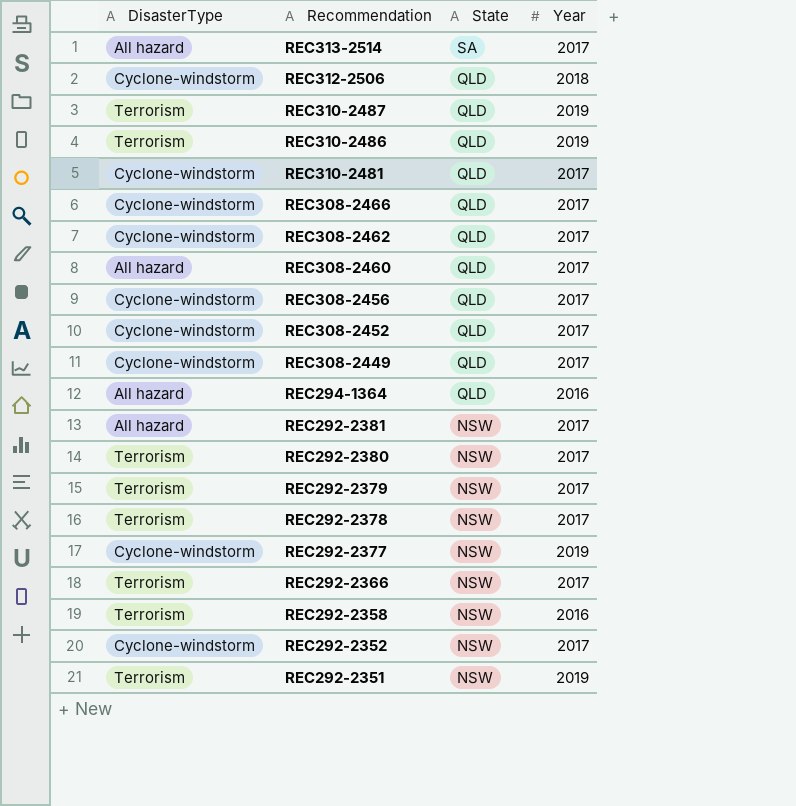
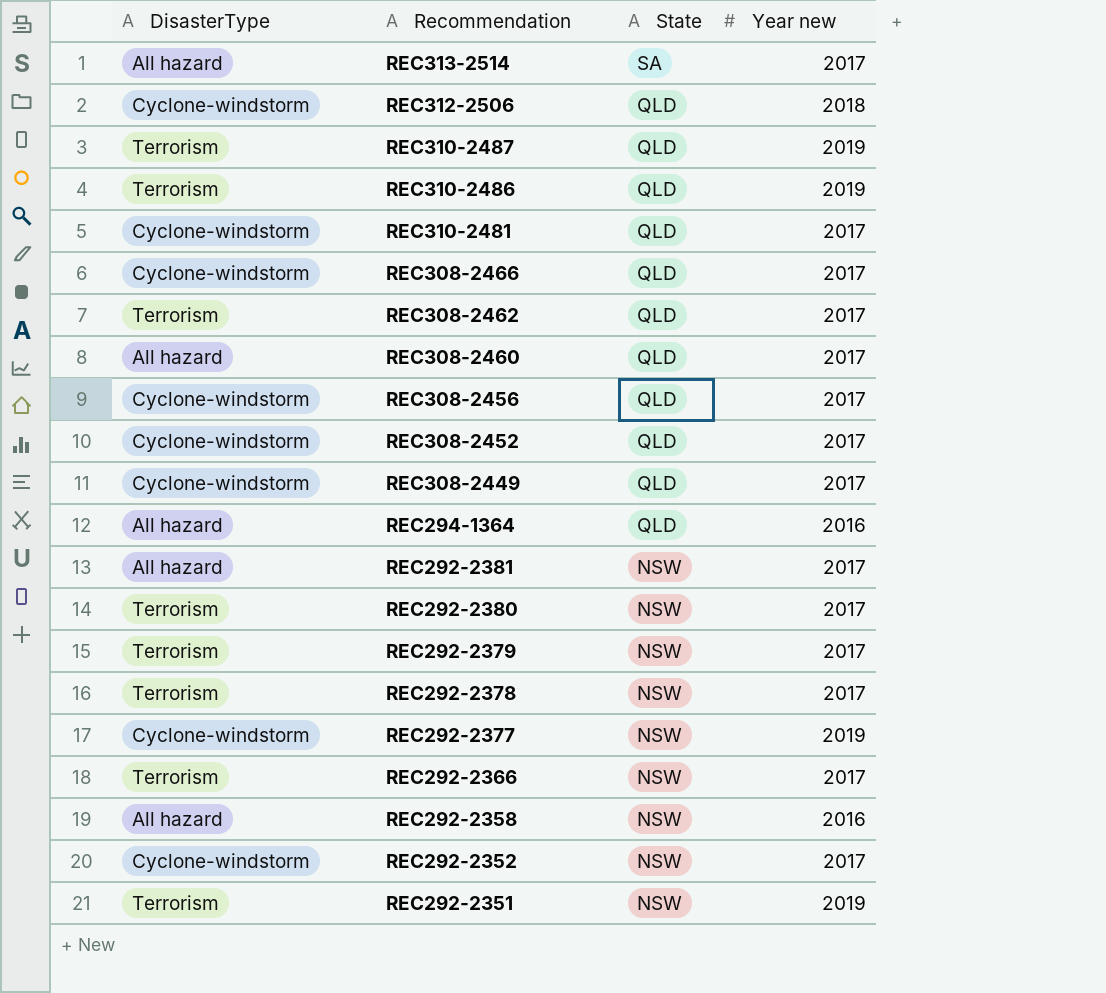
column name: Year -> Year new
REC308-2462 | DisasterType: Cyclone-windstorm -> Terrorism
REC292-2358 | DisasterType: Terrorism -> All hazard

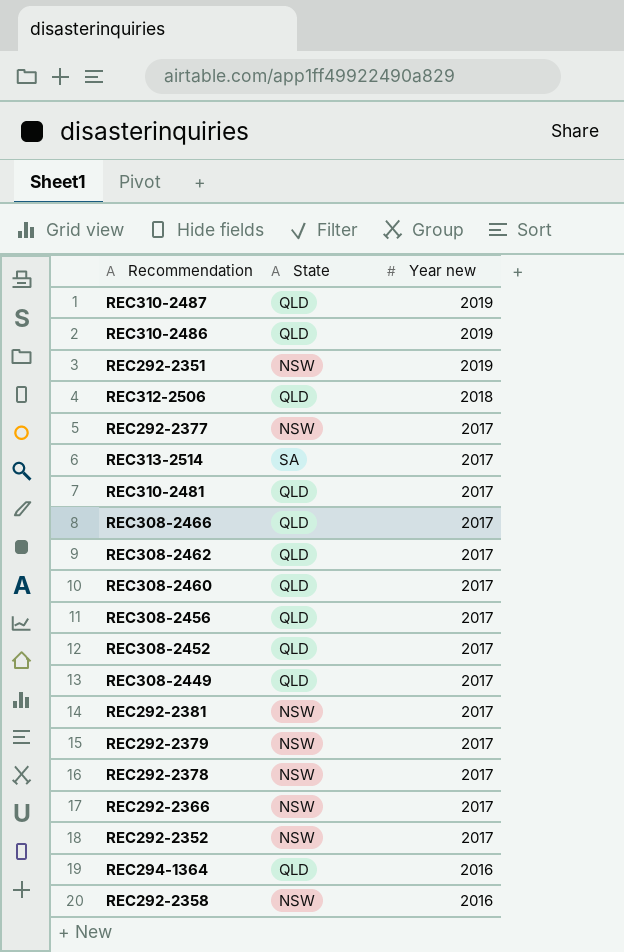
row order: Recommendation descending -> Year new descending
column DisasterType | position: 1 -> none
row REC292-2380: Terrorism | NSW | 2017 -> none
REC292-2377 | Year new: 2019 -> 2017

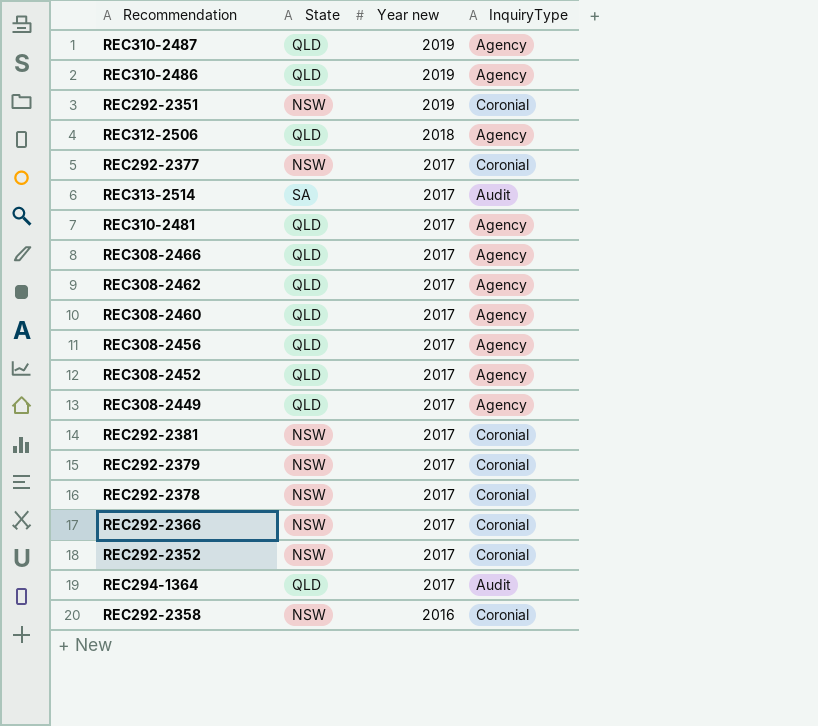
column InquiryType | position: none -> 4
REC294-1364 | Year new: 2016 -> 2017

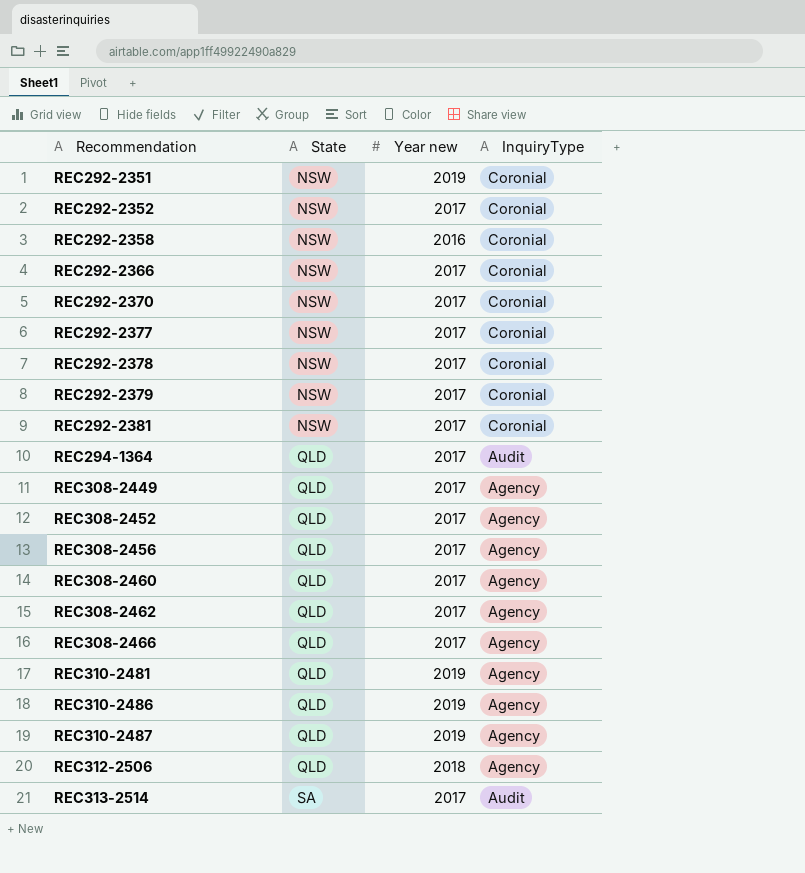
row order: Year new descending -> Recommendation ascending
row REC292-2370: none -> NSW | 2017 | Coronial
REC310-2481 | Year new: 2017 -> 2019

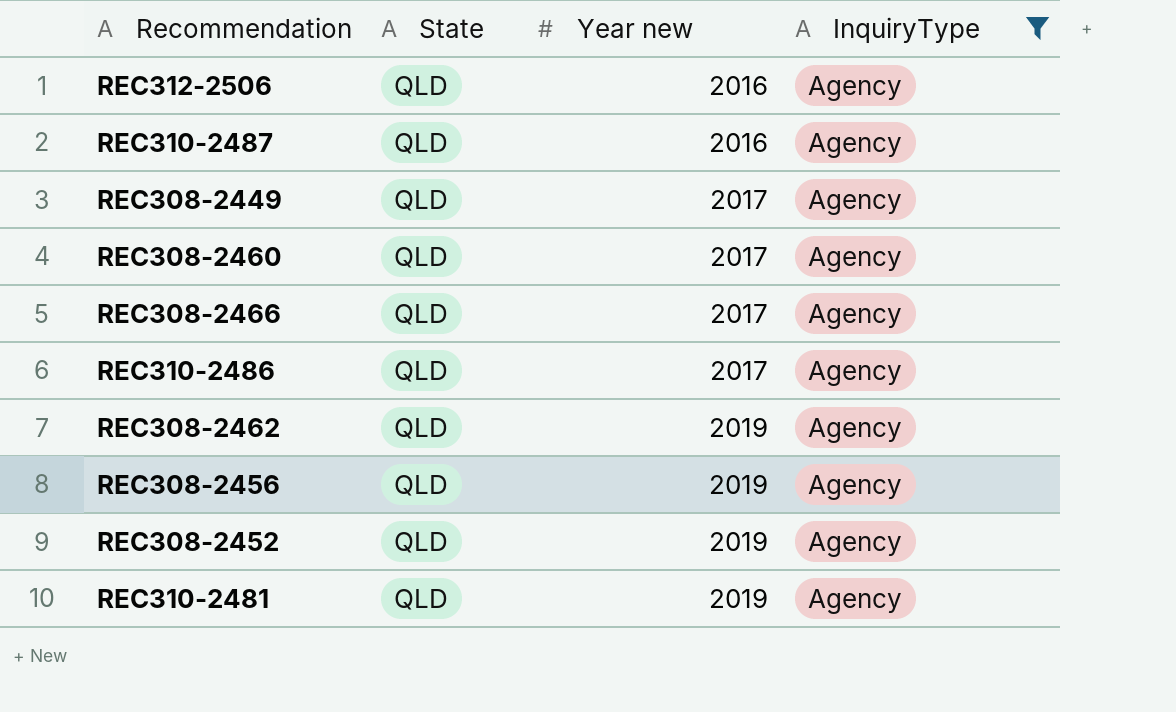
filter: none -> InquiryType = Agency
row order: Recommendation ascending -> Year new ascending
REC312-2506 | Year new: 2018 -> 2016
REC310-2487 | Year new: 2019 -> 2016
REC310-2486 | Year new: 2019 -> 2017
REC308-2462 | Year new: 2017 -> 2019
REC308-2456 | Year new: 2017 -> 2019
REC308-2452 | Year new: 2017 -> 2019

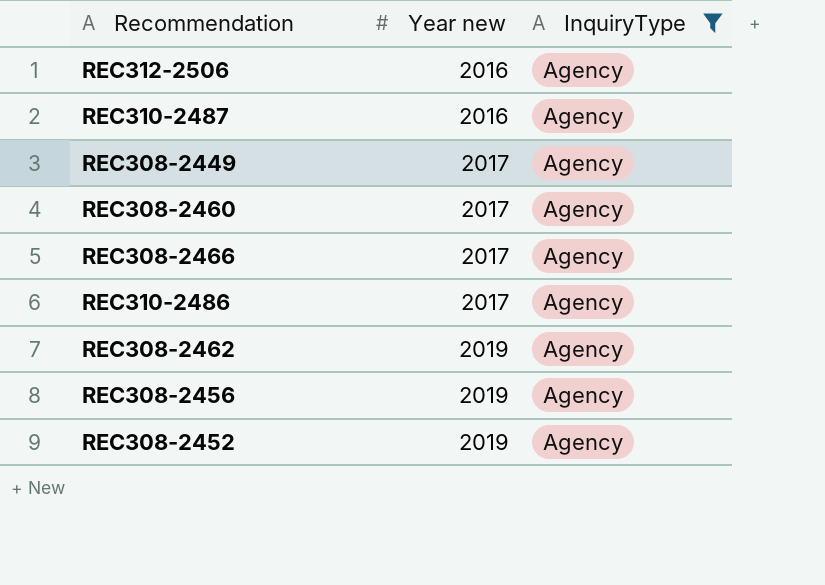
column State | position: 2 -> none
row REC310-2481: QLD | 2019 | Agency -> none

